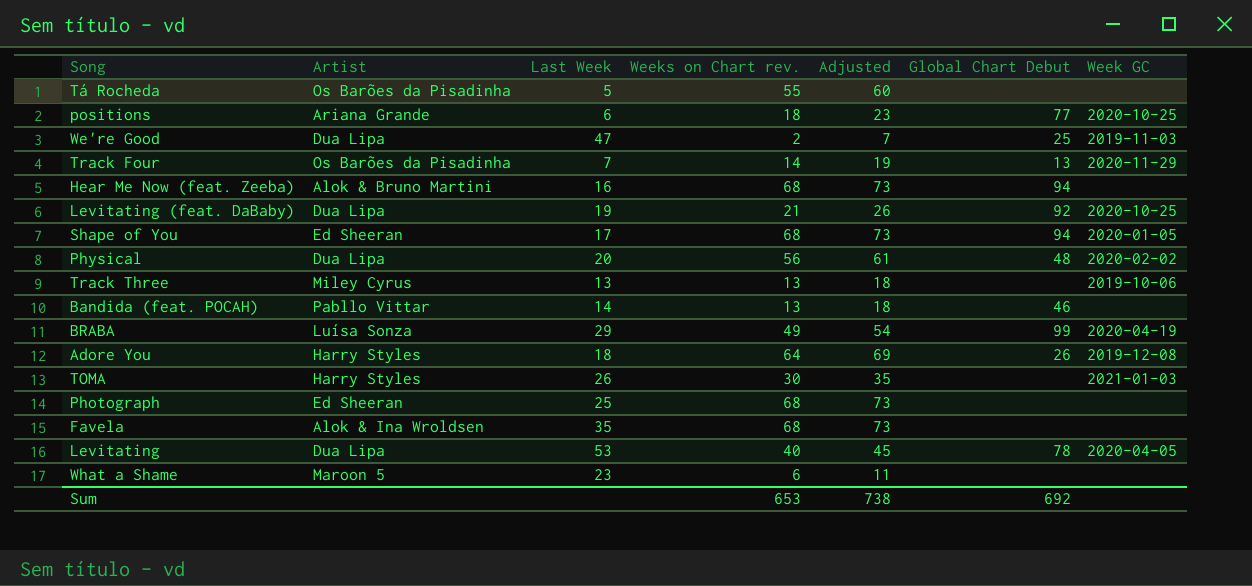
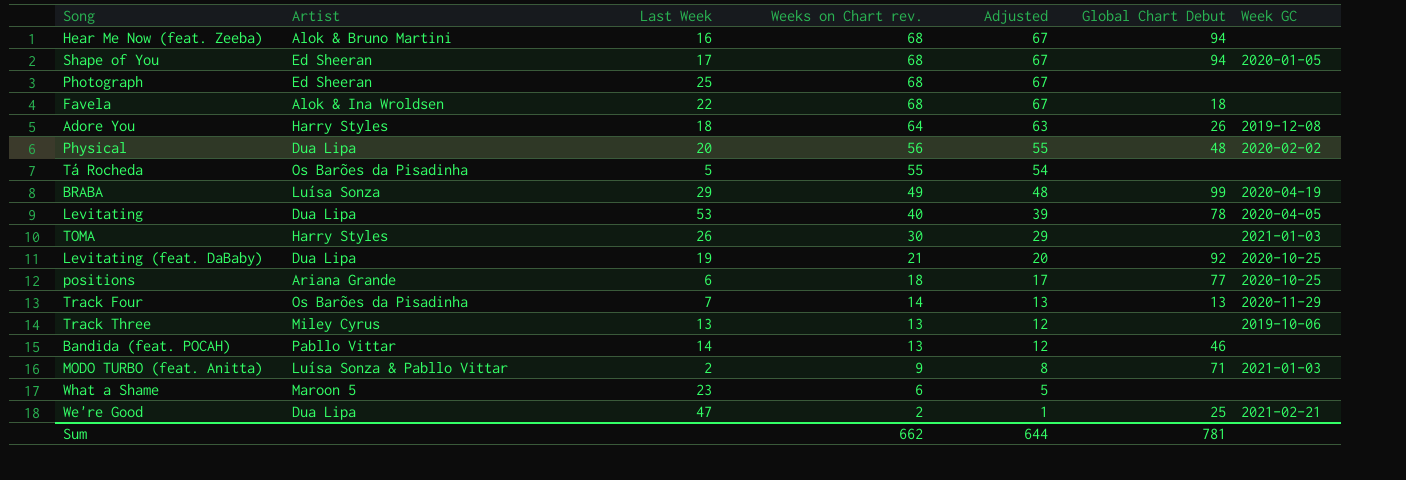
row order: none -> Weeks on Chart rev. descending
column Adjusted | formula: [Weeks on Chart rev.] + 5 -> [Weeks on Chart rev.] - 1
Favela | Last Week: 35 -> 22
Favela | Global Chart Debut: none -> 18
row MODO TURBO (feat. Anitta): none -> Luísa Sonza & Pabllo Vittar | 2 | 9 | 8 | 71 | 2021-01-03
We're Good | Week GC: 2019-11-03 -> 2021-02-21
Sum | Weeks on Chart rev.: 653 -> 662
Sum | Adjusted: 738 -> 644
Sum | Global Chart Debut: 692 -> 781

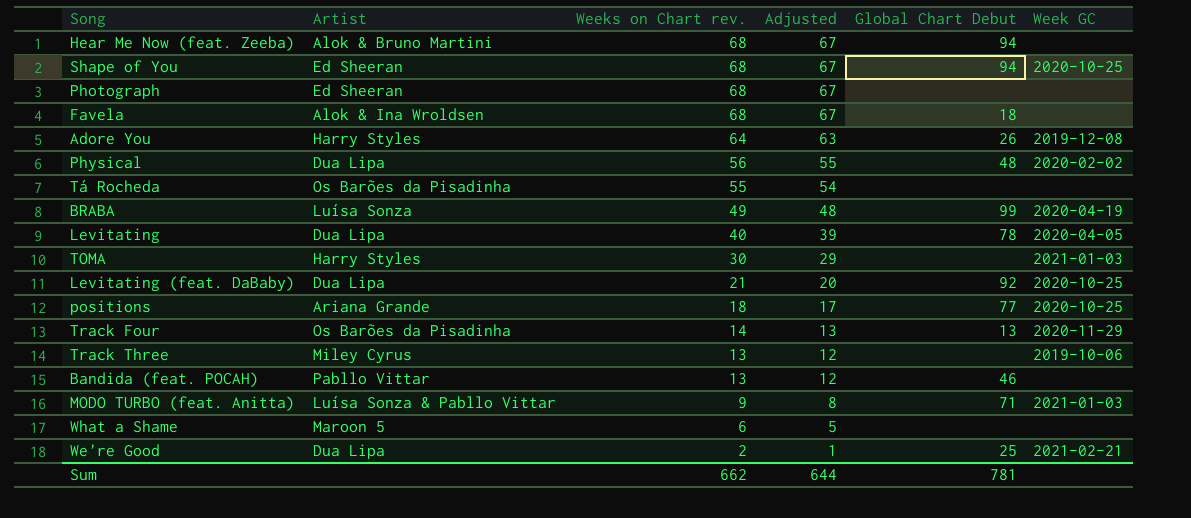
column Last Week | position: 3 -> none
Shape of You | Week GC: 2020-01-05 -> 2020-10-25

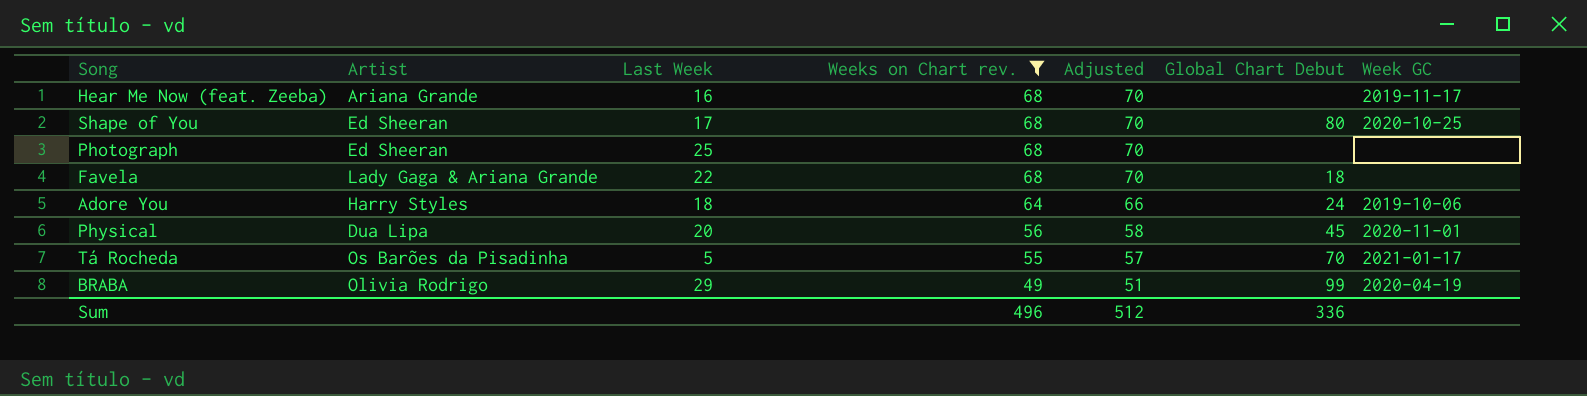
filter: none -> Weeks on Chart rev. >= 49
column Last Week | position: none -> 3
column Adjusted | formula: [Weeks on Chart rev.] - 1 -> [Weeks on Chart rev.] + 2
Hear Me Now (feat. Zeeba) | Artist: Alok & Bruno Martini -> Ariana Grande
Hear Me Now (feat. Zeeba) | Global Chart Debut: 94 -> none
Hear Me Now (feat. Zeeba) | Week GC: none -> 2019-11-17
Shape of You | Global Chart Debut: 94 -> 80
Favela | Artist: Alok & Ina Wroldsen -> Lady Gaga & Ariana Grande
Adore You | Global Chart Debut: 26 -> 24
Adore You | Week GC: 2019-12-08 -> 2019-10-06
Physical | Global Chart Debut: 48 -> 45
Physical | Week GC: 2020-02-02 -> 2020-11-01
Tá Rocheda | Global Chart Debut: none -> 70
Tá Rocheda | Week GC: none -> 2021-01-17
BRABA | Artist: Luísa Sonza -> Olivia Rodrigo
Sum | Weeks on Chart rev.: 662 -> 496
Sum | Adjusted: 644 -> 512
Sum | Global Chart Debut: 781 -> 336

